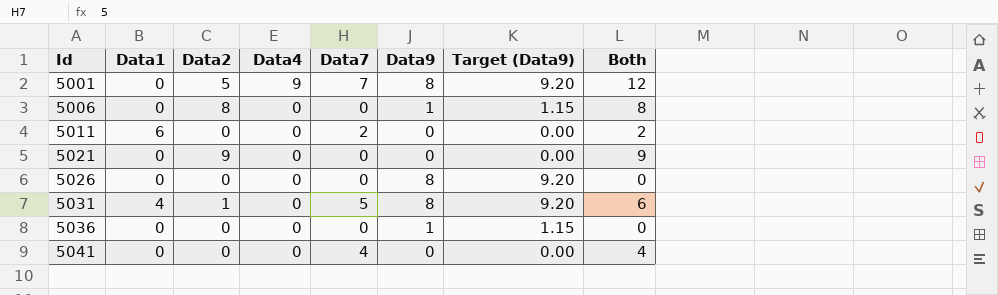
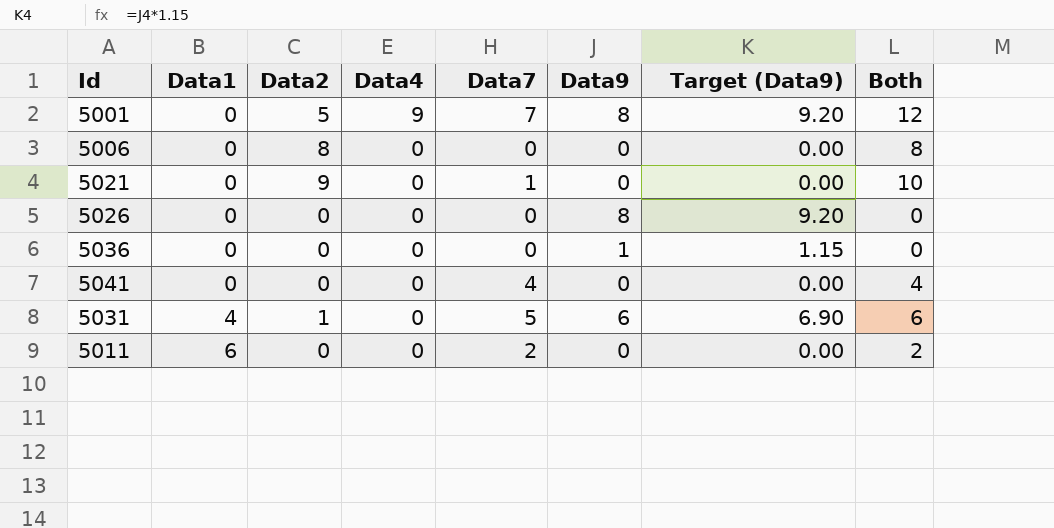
row order: Id ascending -> Data1 ascending
5006 | Data9: 1 -> 0
5006 | Target (Data9): 1.15 -> 0.00
5021 | Data7: 0 -> 1
5021 | Both: 9 -> 10
5031 | Data9: 8 -> 6
5031 | Target (Data9): 9.20 -> 6.90

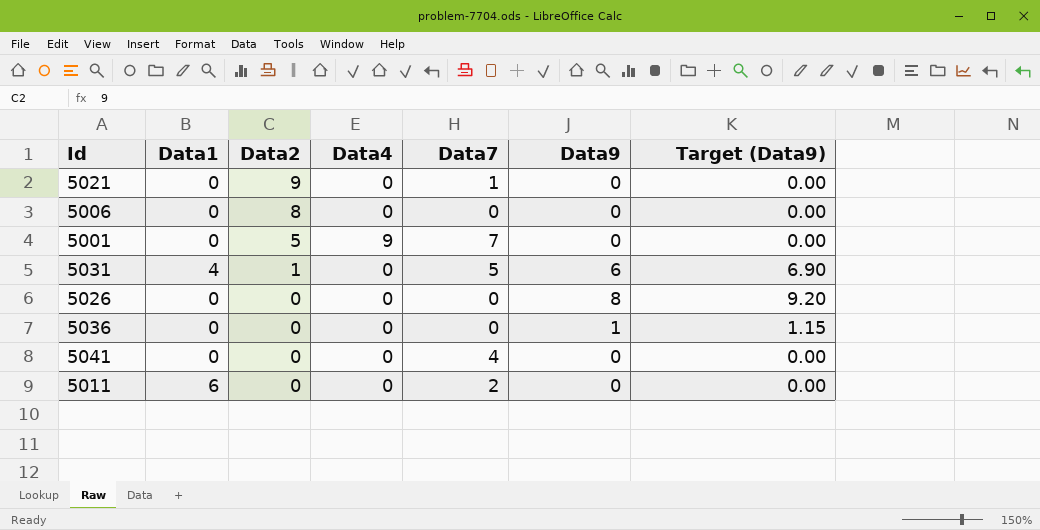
row order: Data1 ascending -> Data2 descending
column Both | formula: [Data2] + [Data7] -> none
5001 | Data9: 8 -> 0
5001 | Target (Data9): 9.20 -> 0.00

